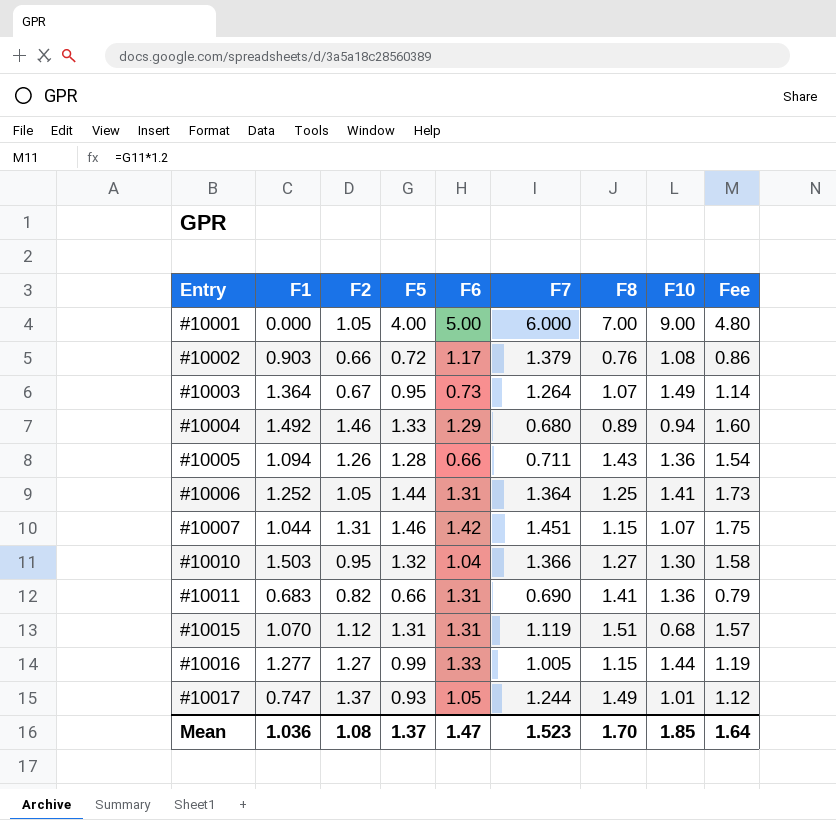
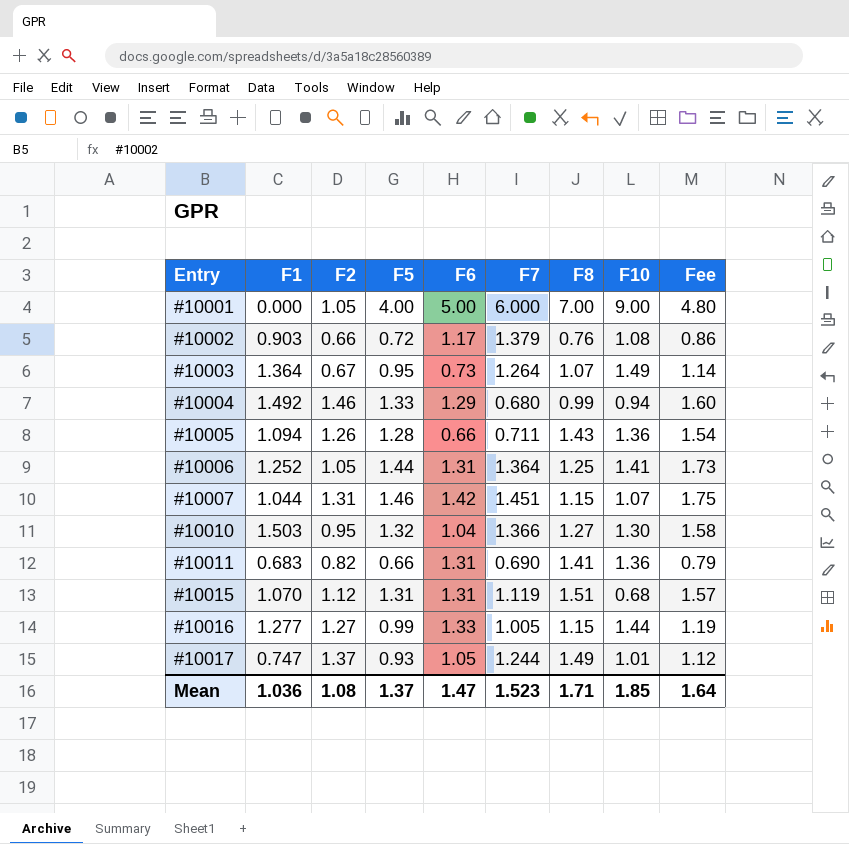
#10004 | F8: 0.89 -> 0.99
Mean | F8: 1.70 -> 1.71

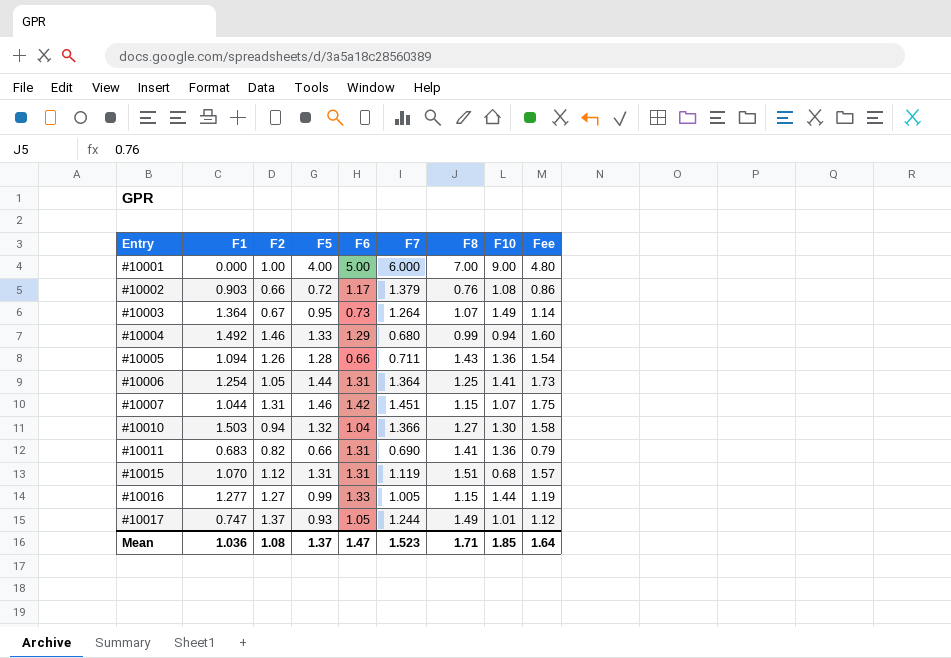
#10001 | F2: 1.05 -> 1.00
#10006 | F1: 1.252 -> 1.254
#10010 | F2: 0.95 -> 0.94

